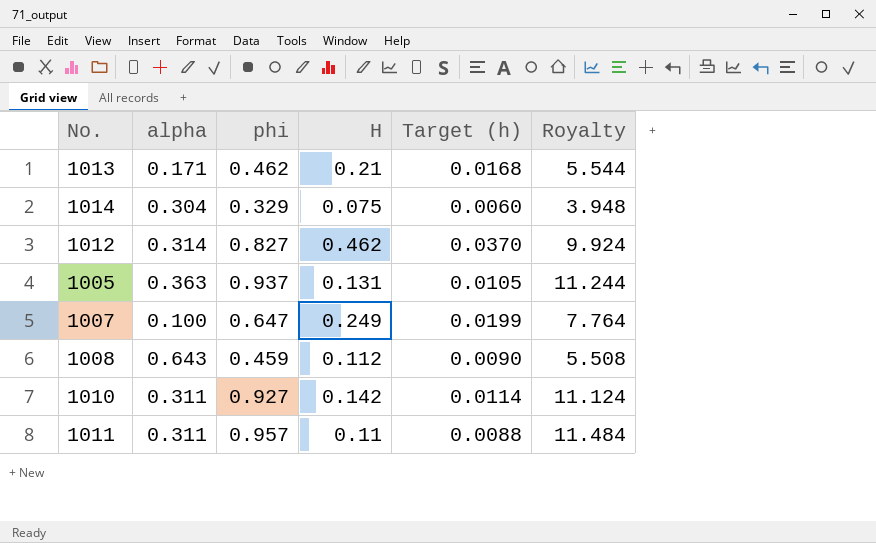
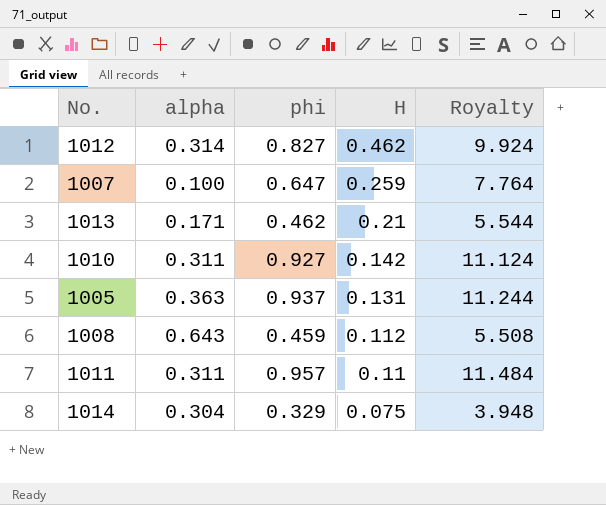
row order: none -> H descending
column Target (h) | formula: [H] * 0.08 -> none
1007 | H: 0.249 -> 0.259

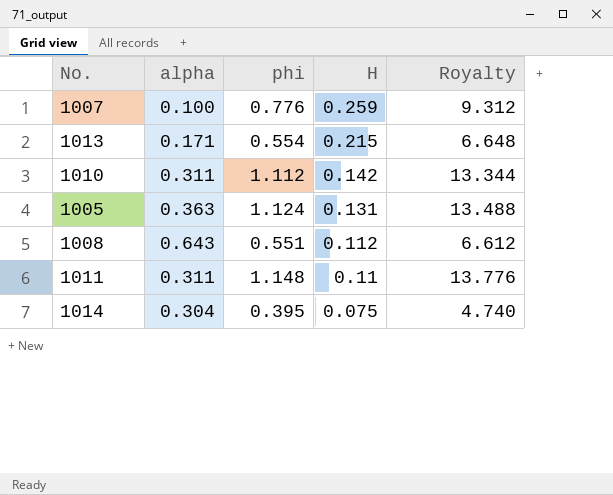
row 1012: 0.314 | 0.827 | 0.462 | 9.924 -> none
1007 | phi: 0.647 -> 0.776
1007 | Royalty: 7.764 -> 9.312
1013 | phi: 0.462 -> 0.554
1013 | H: 0.21 -> 0.215
1013 | Royalty: 5.544 -> 6.648
1010 | phi: 0.927 -> 1.112
1010 | Royalty: 11.124 -> 13.344
1005 | phi: 0.937 -> 1.124
1005 | Royalty: 11.244 -> 13.488
1008 | phi: 0.459 -> 0.551
1008 | Royalty: 5.508 -> 6.612
1011 | phi: 0.957 -> 1.148
1011 | Royalty: 11.484 -> 13.776
1014 | phi: 0.329 -> 0.395
1014 | Royalty: 3.948 -> 4.740

